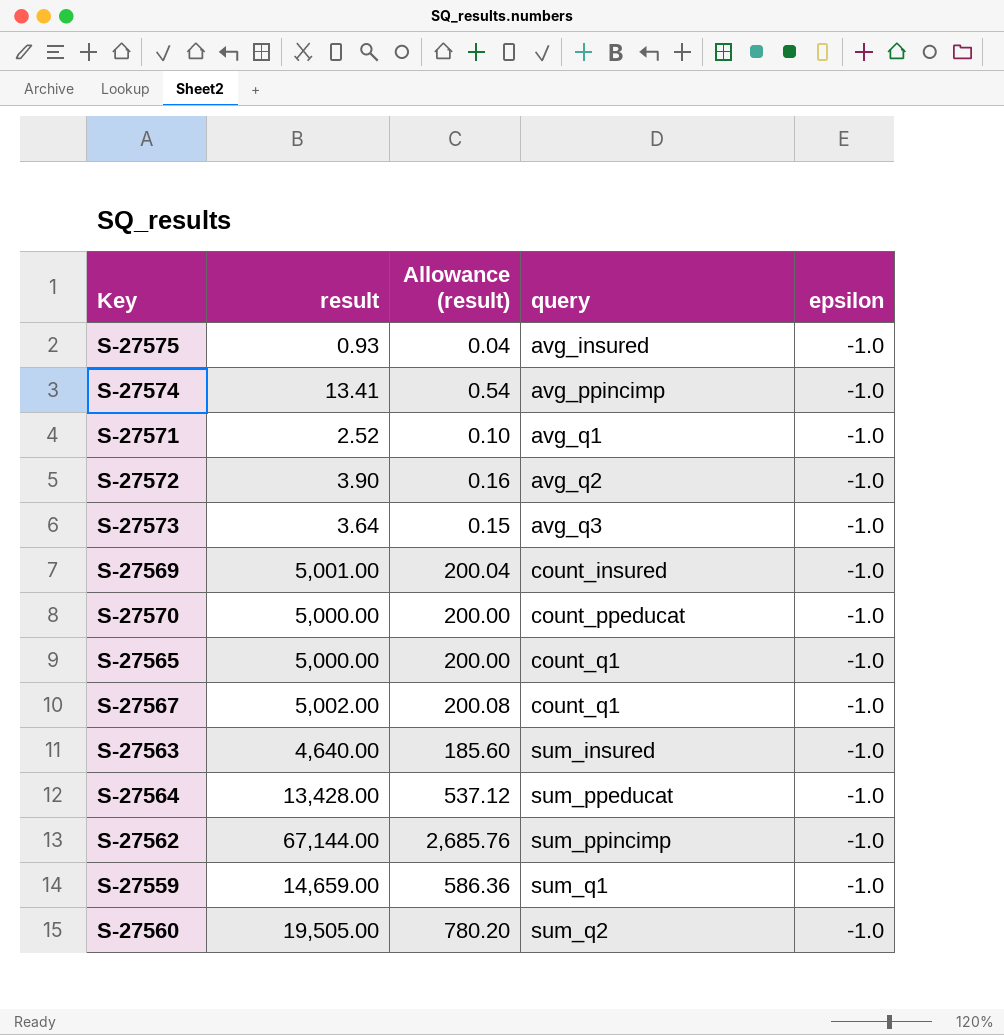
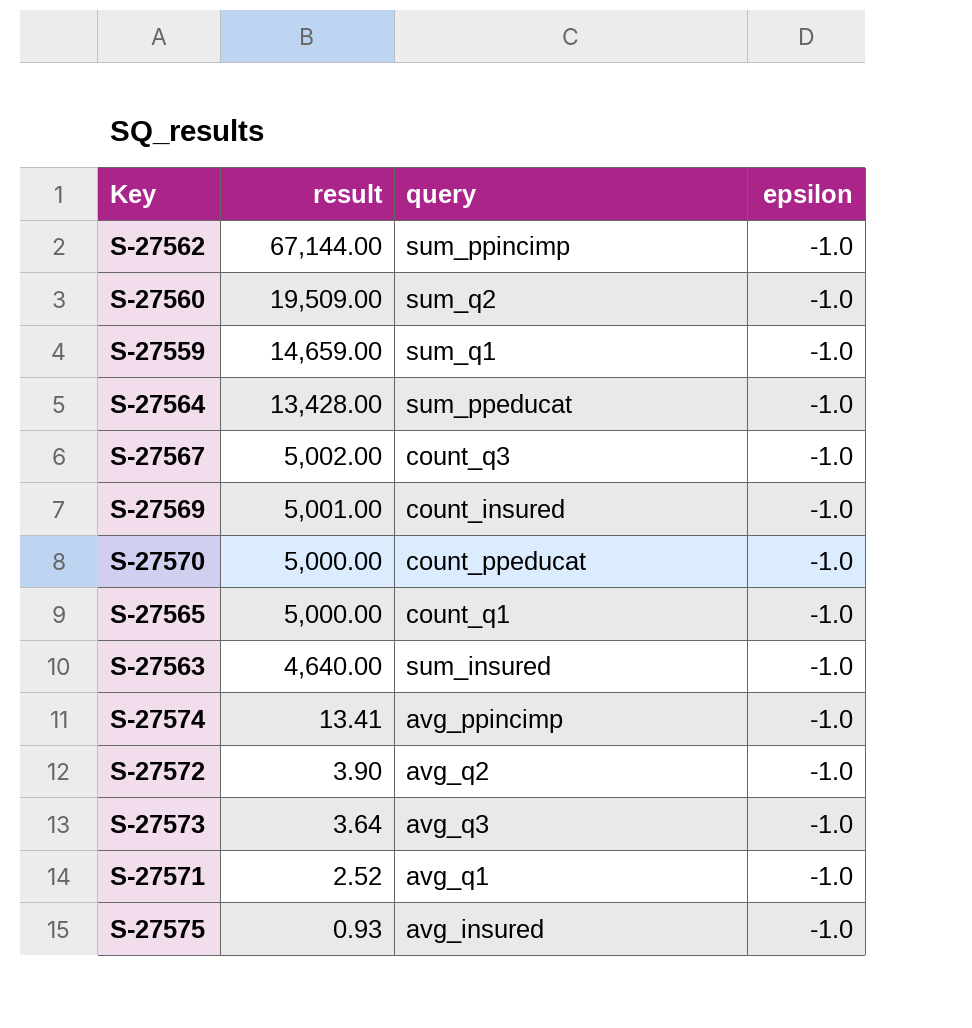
row order: query ascending -> result descending
column Allowance (result) | formula: [result] * 0.04 -> none
S-27560 | result: 19,505.00 -> 19,509.00
S-27567 | query: count_q1 -> count_q3

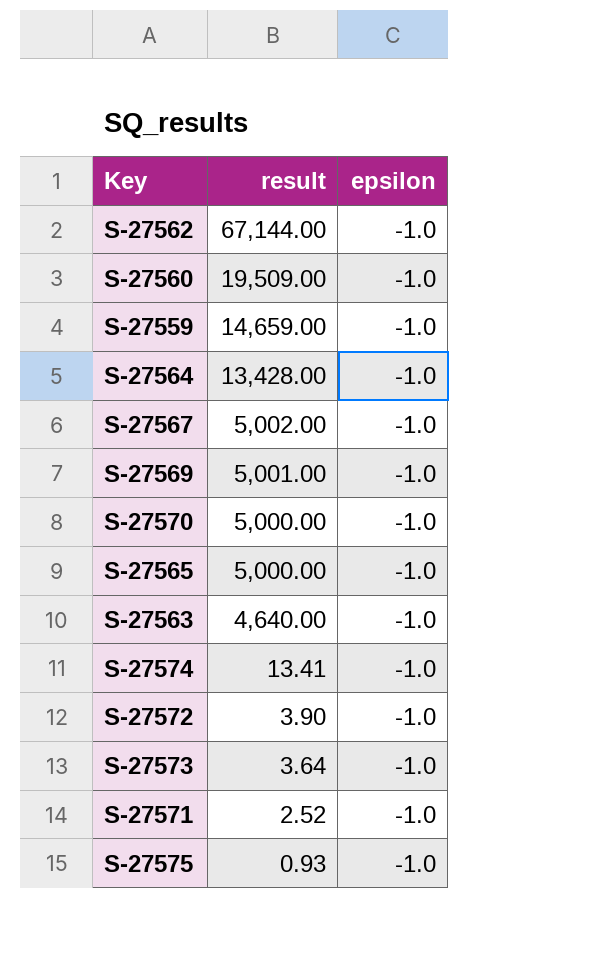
column query | position: 3 -> none

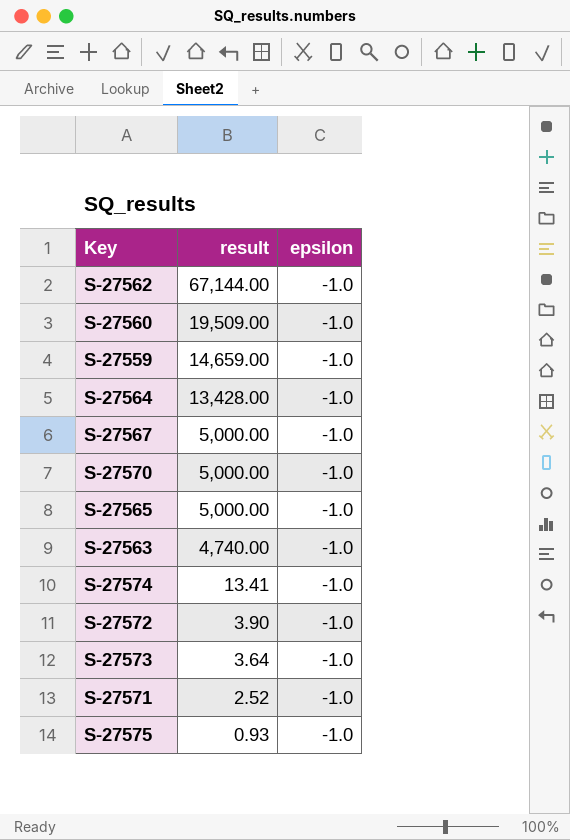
row S-27569: 5,001.00 | -1.0 -> none
S-27567 | result: 5,002.00 -> 5,000.00
S-27563 | result: 4,640.00 -> 4,740.00

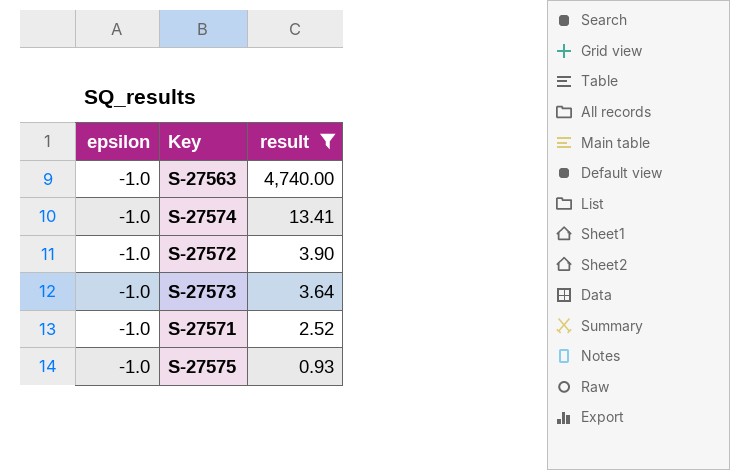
filter: none -> result <= 4,740.00
column epsilon | position: 3 -> 1

